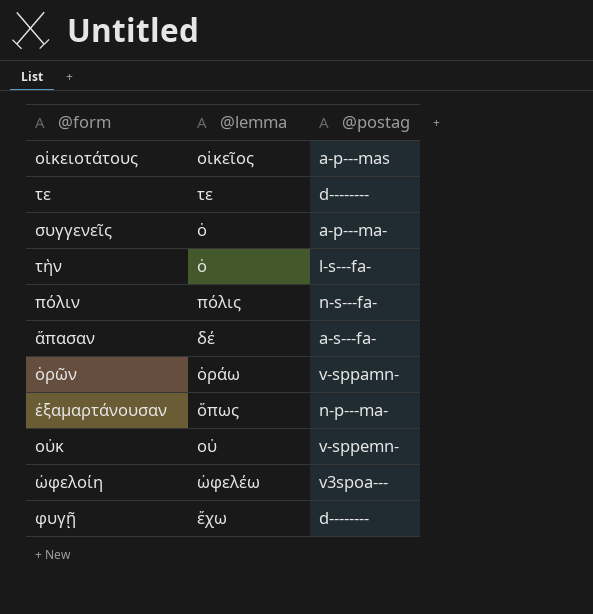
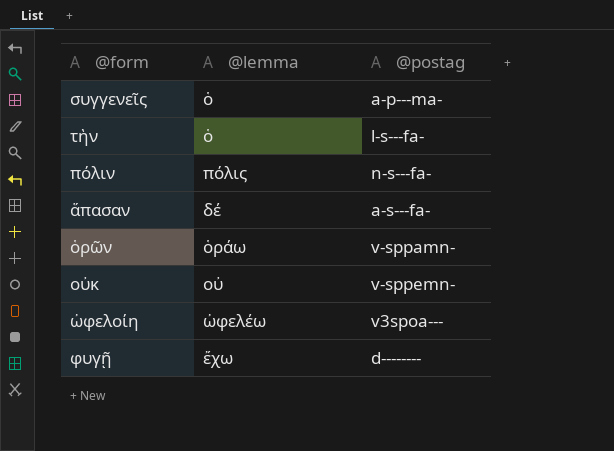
row οἰκειοτάτους: οἰκεῖος | a-p---mas -> none
row τε: τε | d-------- -> none
row ἐξαμαρτάνουσαν: ὅπως | n-p---ma- -> none

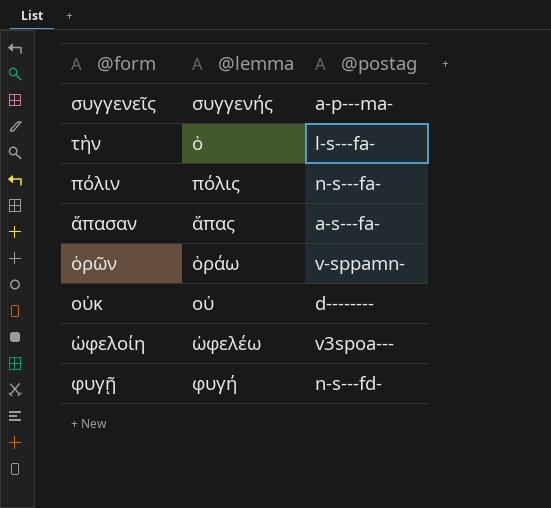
συγγενεῖς | @lemma: ὁ -> συγγενής
ἅπασαν | @lemma: δέ -> ἅπας
οὐκ | @postag: v-sppemn- -> d--------
φυγῇ | @lemma: ἔχω -> φυγή
φυγῇ | @postag: d-------- -> n-s---fd-

